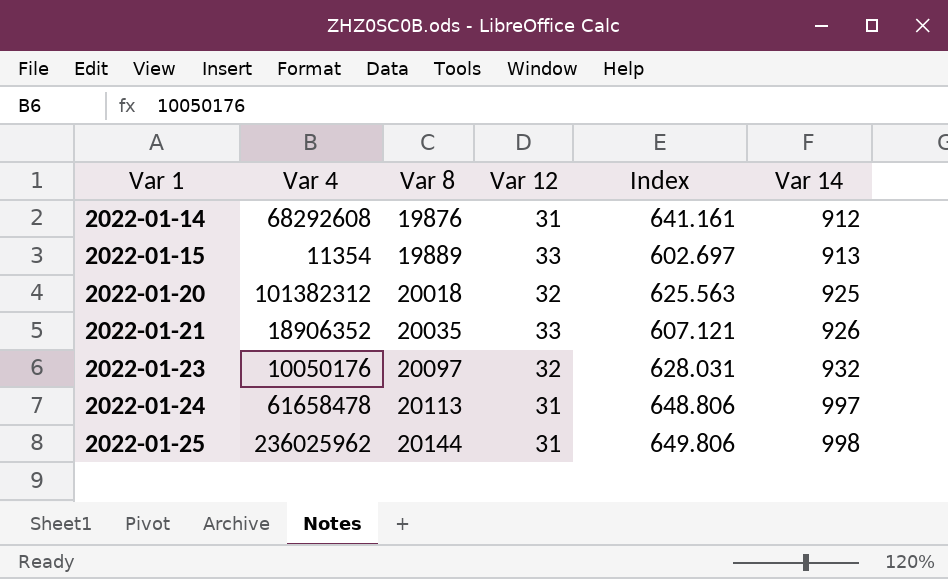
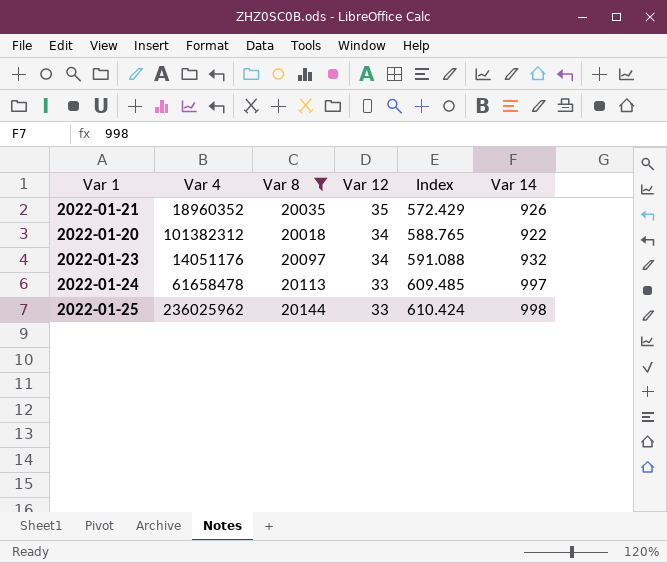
filter: none -> Var 8 >= 20018
row order: Var 1 ascending -> Var 12 descending
2022-01-21 | Var 4: 18906352 -> 18960352
2022-01-21 | Var 12: 33 -> 35
2022-01-21 | Index: 607.121 -> 572.429
2022-01-20 | Var 12: 32 -> 34
2022-01-20 | Index: 625.563 -> 588.765
2022-01-20 | Var 14: 925 -> 922
2022-01-23 | Var 4: 10050176 -> 14051176
2022-01-23 | Var 12: 32 -> 34
2022-01-23 | Index: 628.031 -> 591.088
2022-01-24 | Var 12: 31 -> 33
2022-01-24 | Index: 648.806 -> 609.485
2022-01-25 | Var 12: 31 -> 33
2022-01-25 | Index: 649.806 -> 610.424

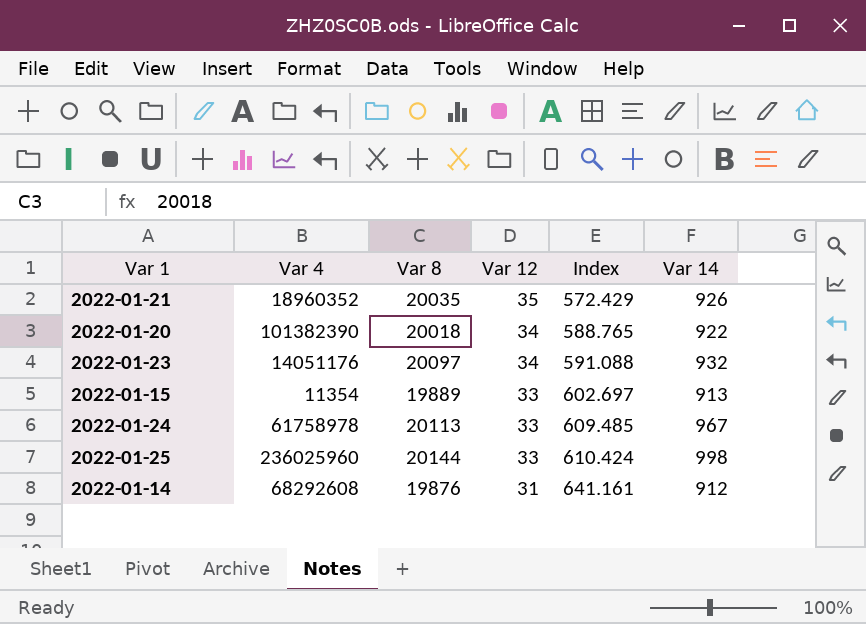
filter: Var 8 >= 20018 -> none
2022-01-20 | Var 4: 101382312 -> 101382390
2022-01-24 | Var 4: 61658478 -> 61758978
2022-01-24 | Var 14: 997 -> 967
2022-01-25 | Var 4: 236025962 -> 236025960

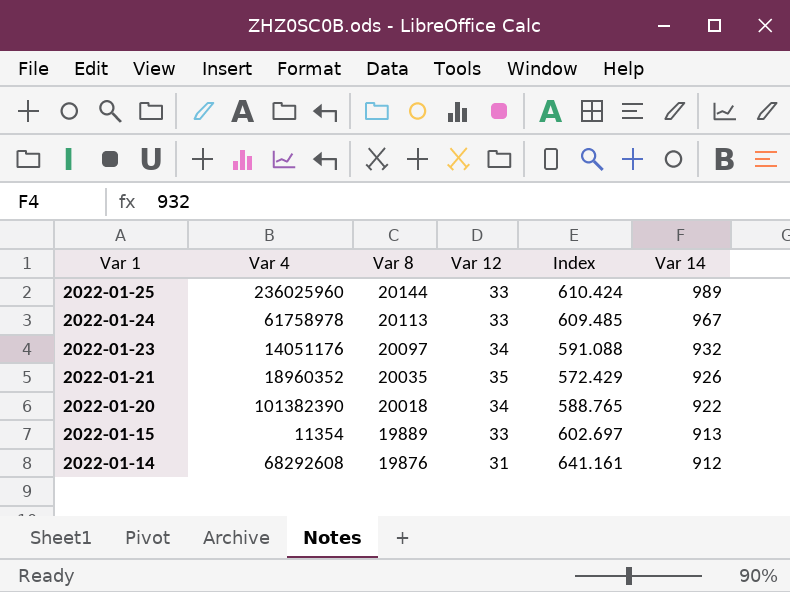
row order: Var 12 descending -> Var 1 descending
2022-01-25 | Var 14: 998 -> 989

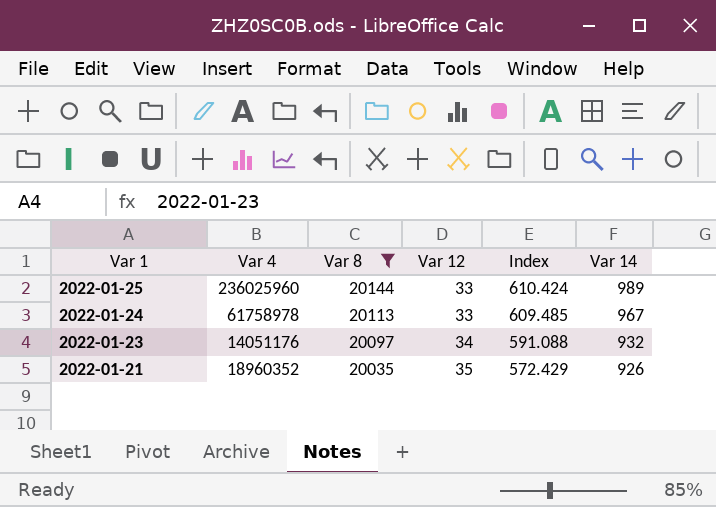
filter: none -> Var 8 >= 20035

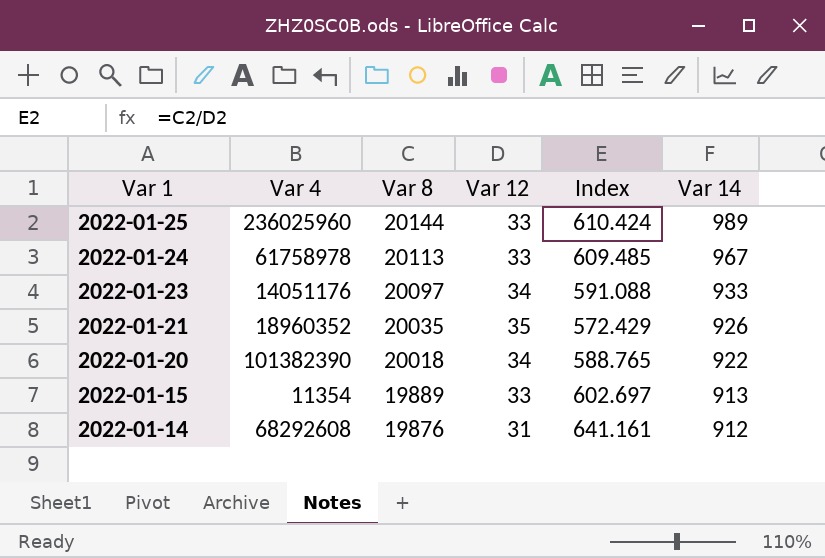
filter: Var 8 >= 20035 -> none
2022-01-23 | Var 14: 932 -> 933

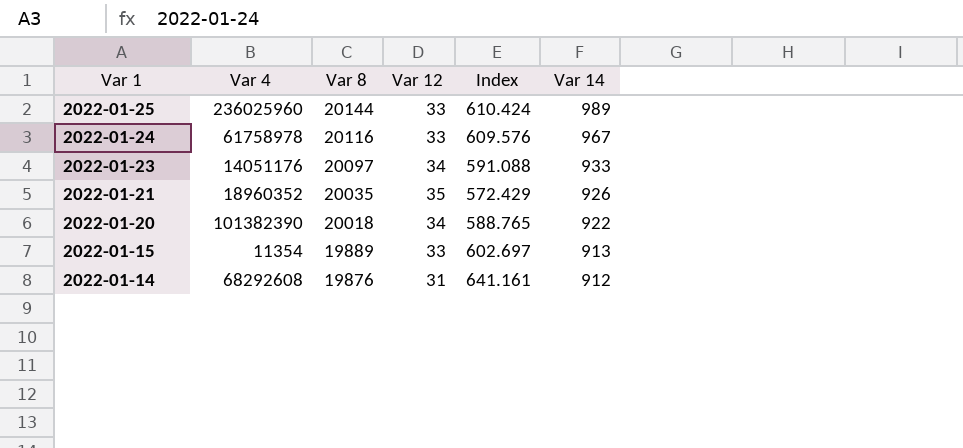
2022-01-24 | Var 8: 20113 -> 20116
2022-01-24 | Index: 609.485 -> 609.576

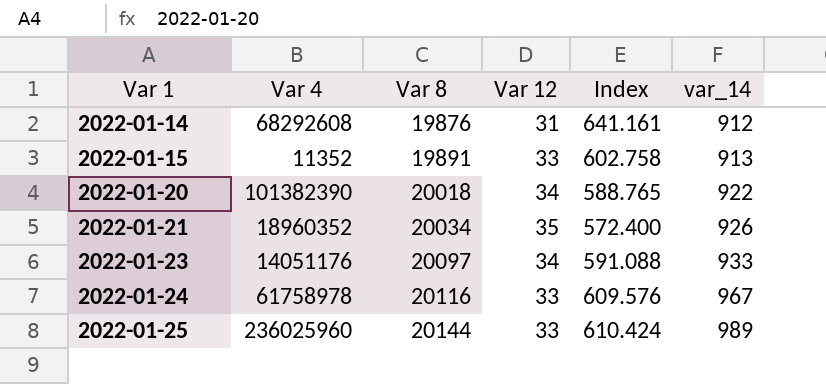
row order: Var 1 descending -> Var 1 ascending
column name: Var 14 -> var_14
2022-01-15 | Var 4: 11354 -> 11352
2022-01-15 | Var 8: 19889 -> 19891
2022-01-15 | Index: 602.697 -> 602.758
2022-01-21 | Var 8: 20035 -> 20034
2022-01-21 | Index: 572.429 -> 572.400

